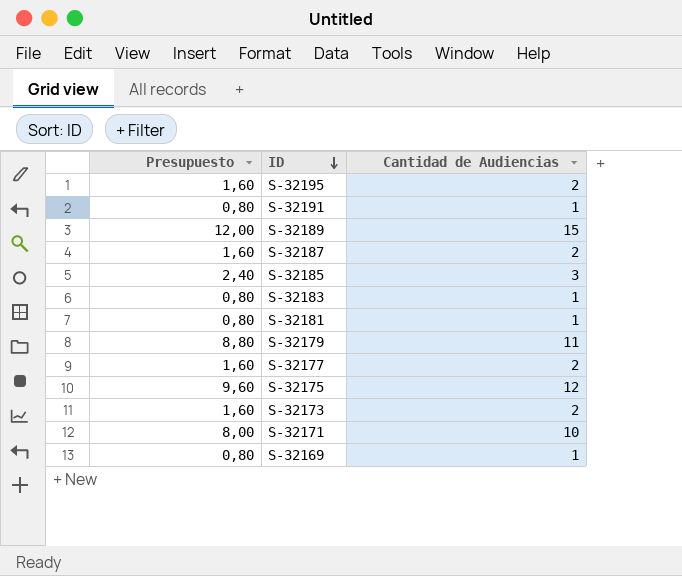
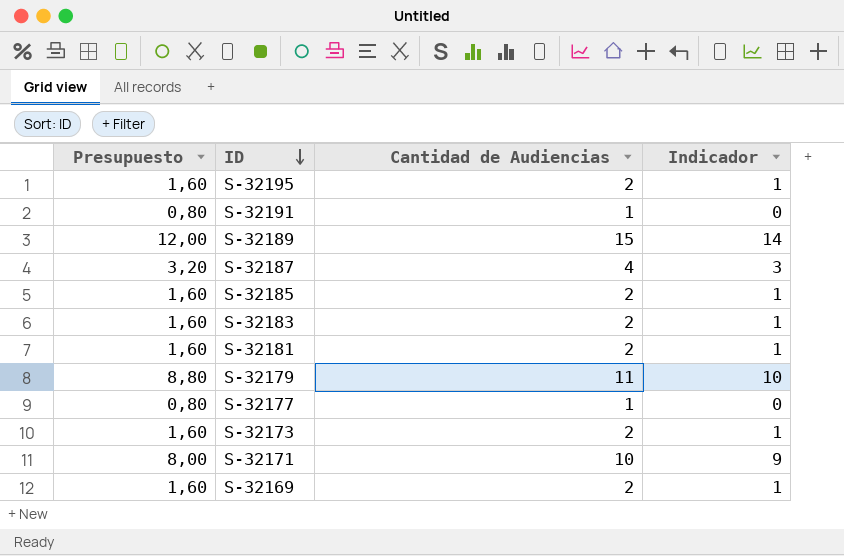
column Indicador | formula: none -> [Cantidad de Audiencias] - 1
row S-32175: 9,60 | 12 -> none
S-32187 | Presupuesto: 1,60 -> 3,20
S-32187 | Cantidad de Audiencias: 2 -> 4
S-32185 | Presupuesto: 2,40 -> 1,60
S-32185 | Cantidad de Audiencias: 3 -> 2
S-32183 | Presupuesto: 0,80 -> 1,60
S-32183 | Cantidad de Audiencias: 1 -> 2
S-32181 | Presupuesto: 0,80 -> 1,60
S-32181 | Cantidad de Audiencias: 1 -> 2
S-32177 | Presupuesto: 1,60 -> 0,80
S-32177 | Cantidad de Audiencias: 2 -> 1
S-32169 | Presupuesto: 0,80 -> 1,60
S-32169 | Cantidad de Audiencias: 1 -> 2

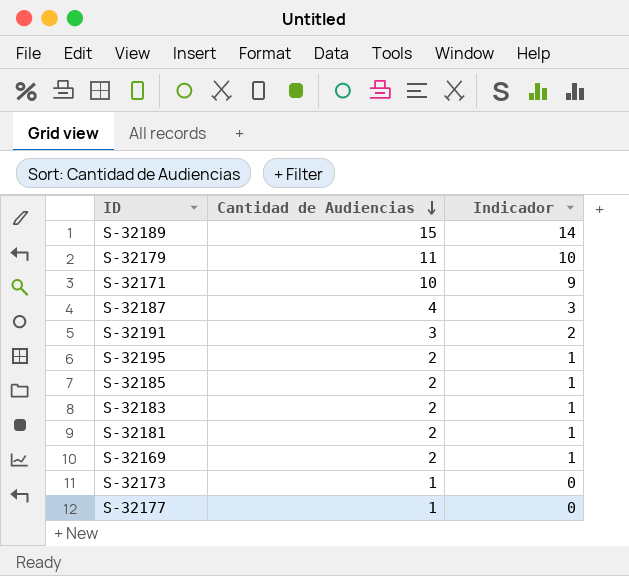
row order: ID descending -> Cantidad de Audiencias descending
column Presupuesto | formula: [Cantidad de Audiencias] * 0,8 -> none
S-32191 | Cantidad de Audiencias: 1 -> 3
S-32191 | Indicador: 0 -> 2
S-32173 | Cantidad de Audiencias: 2 -> 1
S-32173 | Indicador: 1 -> 0

